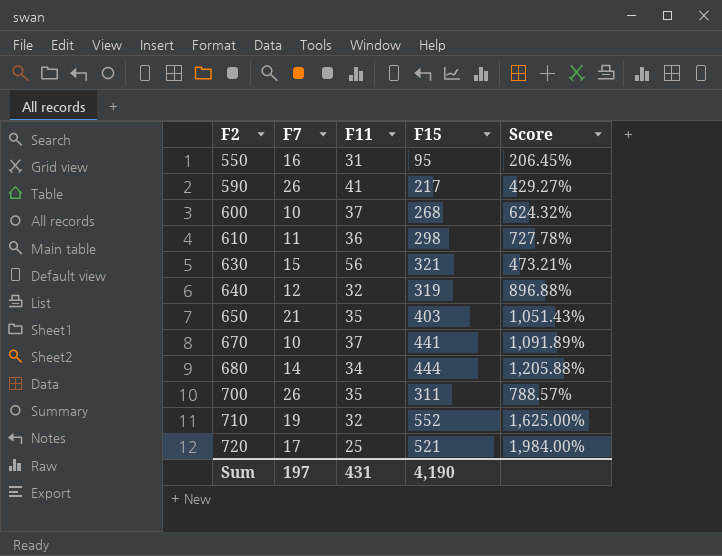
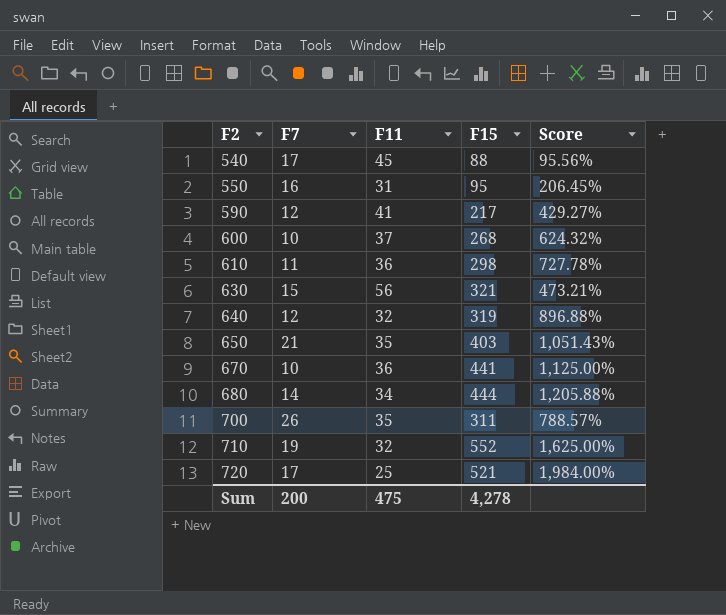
row 540: none -> 17 | 45 | 88 | 95.56%
590 | F7: 26 -> 12
670 | F11: 37 -> 36
670 | Score: 1,091.89% -> 1,125.00%
Sum | F7: 197 -> 200
Sum | F11: 431 -> 475
Sum | F15: 4,190 -> 4,278

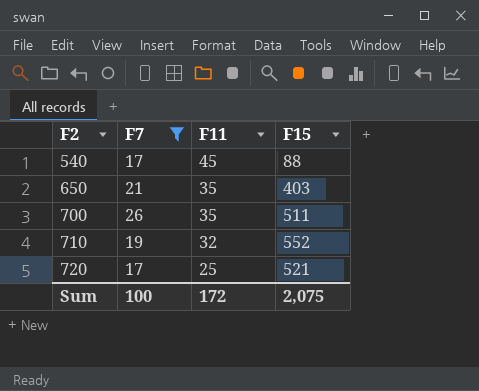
filter: none -> F7 >= 17
column Score | formula: ([F15] - [F11]) / [F11] -> none
700 | F15: 311 -> 511
Sum | F7: 200 -> 100
Sum | F11: 475 -> 172
Sum | F15: 4,278 -> 2,075

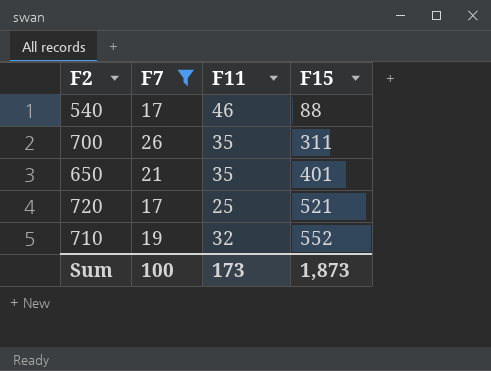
row order: F2 ascending -> F15 ascending
540 | F11: 45 -> 46
700 | F15: 511 -> 311
650 | F15: 403 -> 401
Sum | F11: 172 -> 173
Sum | F15: 2,075 -> 1,873

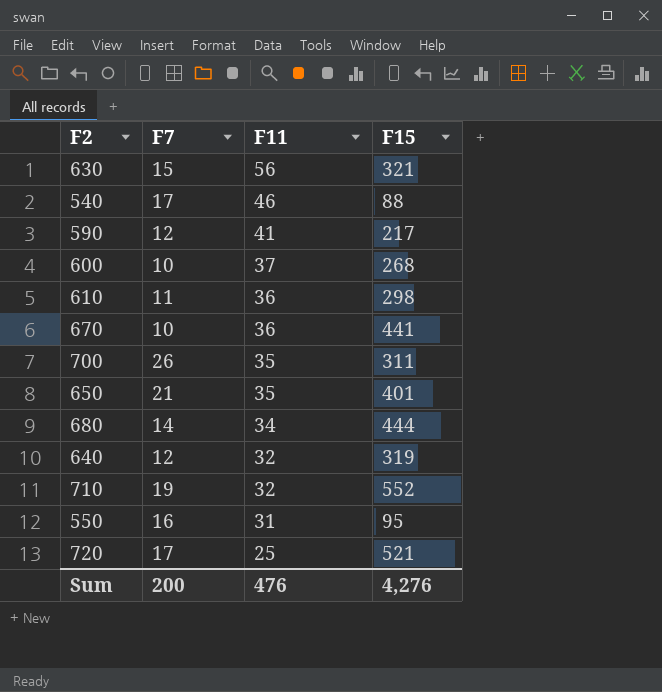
filter: F7 >= 17 -> none
row order: F15 ascending -> F11 descending
Sum | F7: 100 -> 200
Sum | F11: 173 -> 476
Sum | F15: 1,873 -> 4,276

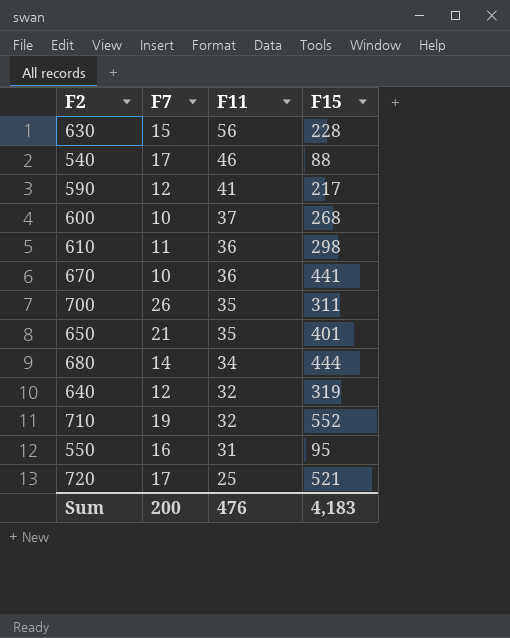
630 | F15: 321 -> 228
Sum | F15: 4,276 -> 4,183

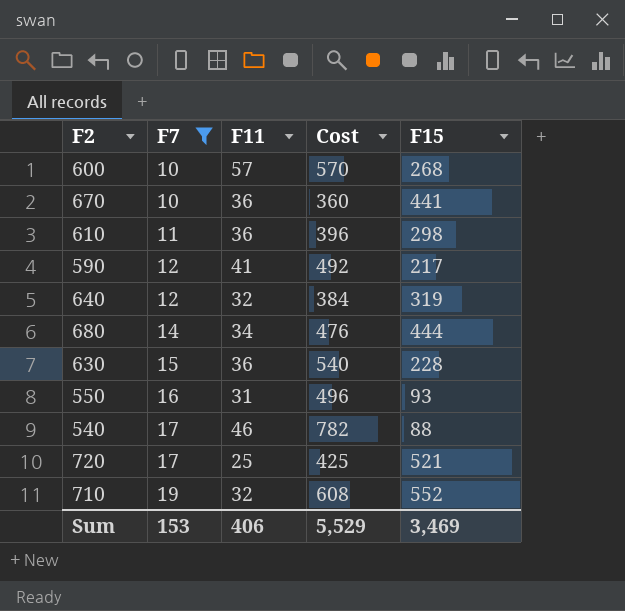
filter: none -> F7 <= 19
row order: F11 descending -> F7 ascending
column Cost | formula: none -> [F7] * [F11]
600 | F11: 37 -> 57
630 | F11: 56 -> 36
550 | F15: 95 -> 93
Sum | F7: 200 -> 153
Sum | F11: 476 -> 406
Sum | F15: 4,183 -> 3,469

